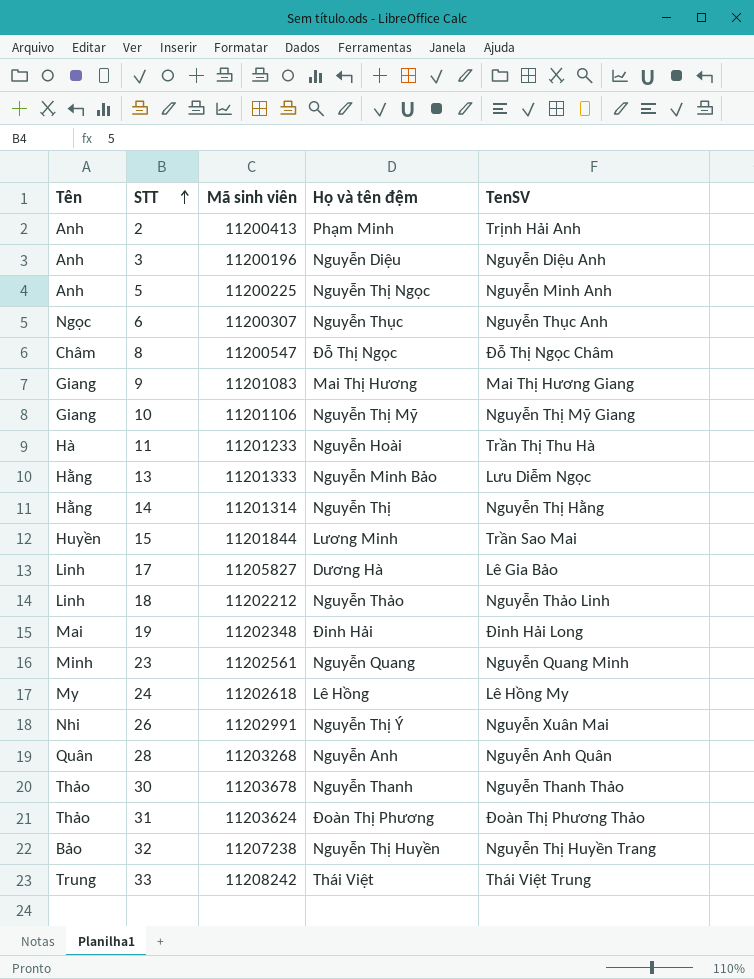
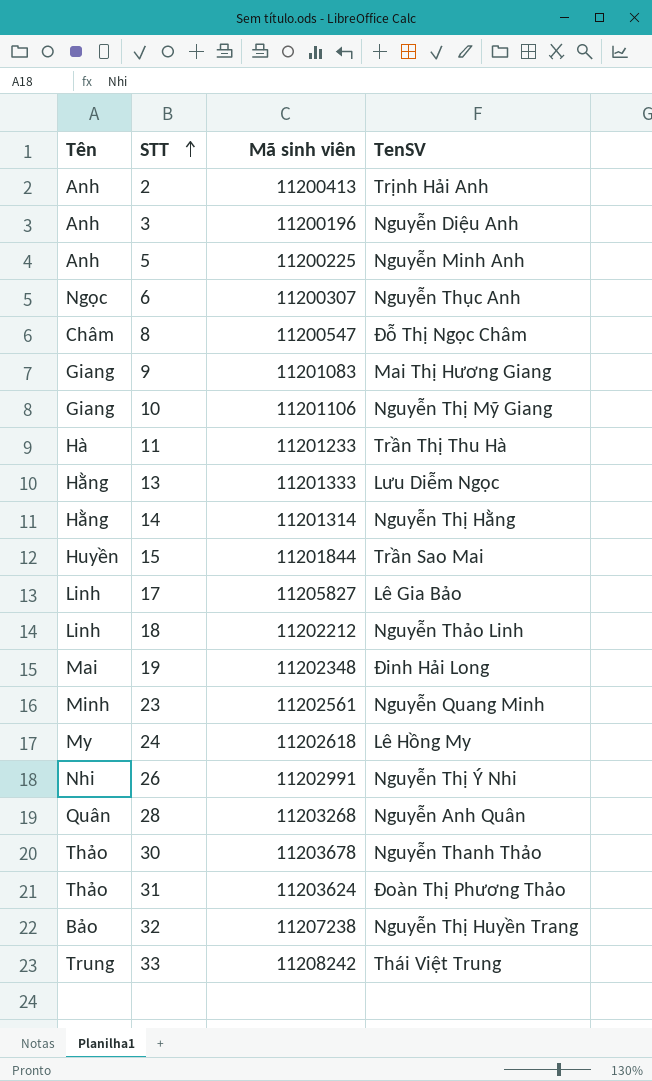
column Họ và tên đệm | position: 4 -> none
26 | TenSV: Nguyễn Xuân Mai -> Nguyễn Thị Ý Nhi

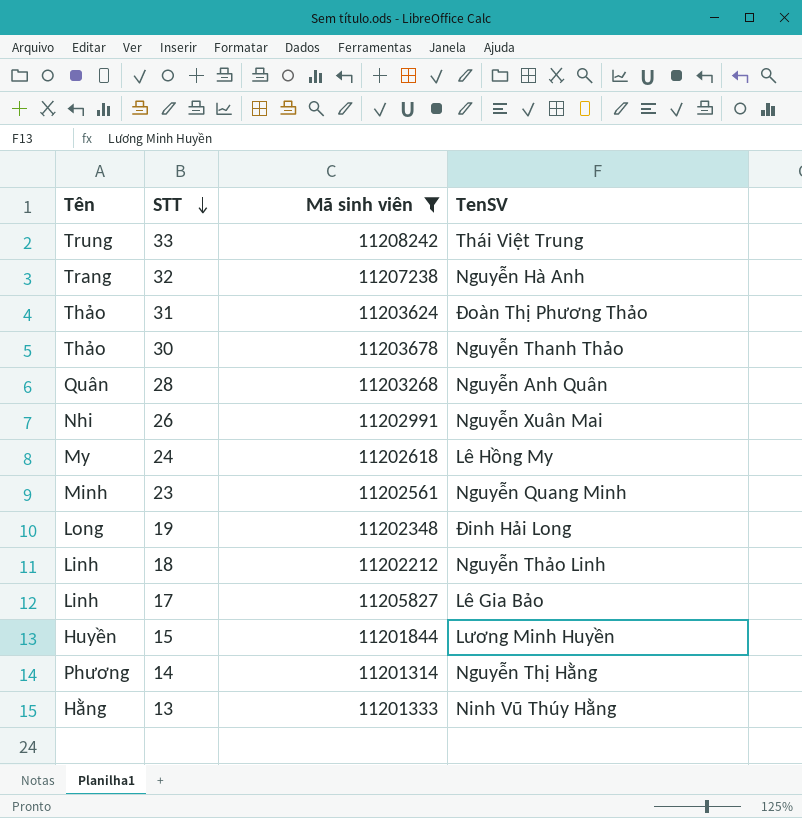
filter: none -> Mã sinh viên >= 11201314
row order: STT ascending -> STT descending
32 | Tên: Bảo -> Trang
32 | TenSV: Nguyễn Thị Huyền Trang -> Nguyễn Hà Anh
26 | TenSV: Nguyễn Thị Ý Nhi -> Nguyễn Xuân Mai
19 | Tên: Mai -> Long
15 | TenSV: Trần Sao Mai -> Lương Minh Huyền
14 | Tên: Hằng -> Phương
13 | TenSV: Lưu Diễm Ngọc -> Ninh Vũ Thúy Hằng

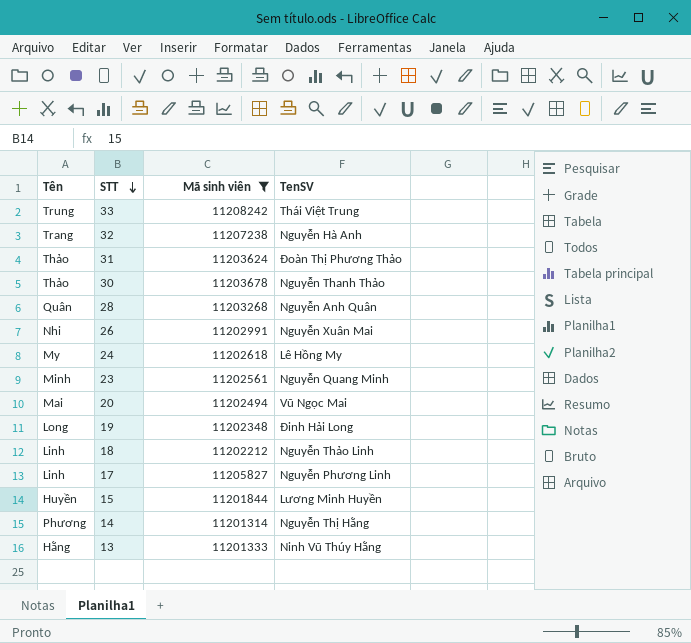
row 20: none -> Mai | 11202494 | Vũ Ngọc Mai
17 | TenSV: Lê Gia Bảo -> Nguyễn Phương Linh

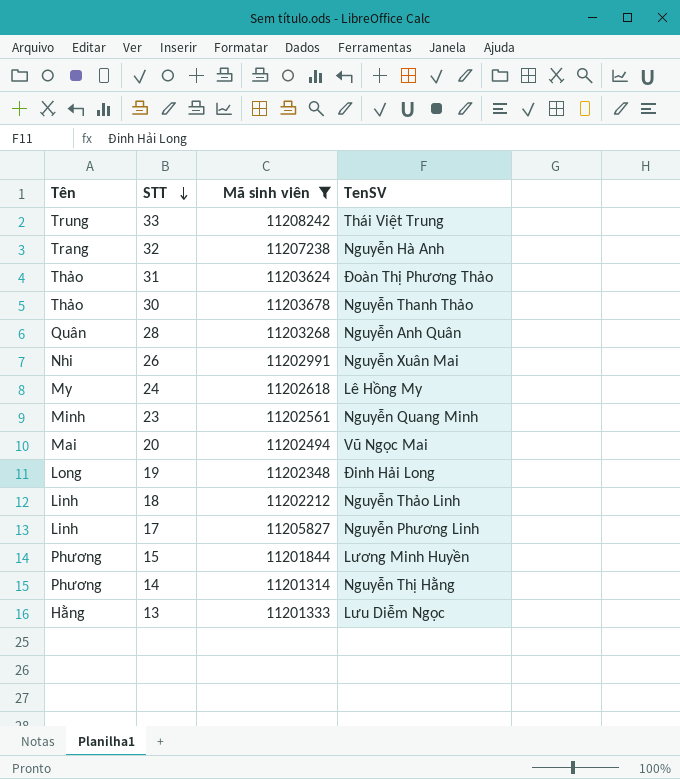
15 | Tên: Huyền -> Phương
13 | TenSV: Ninh Vũ Thúy Hằng -> Lưu Diễm Ngọc

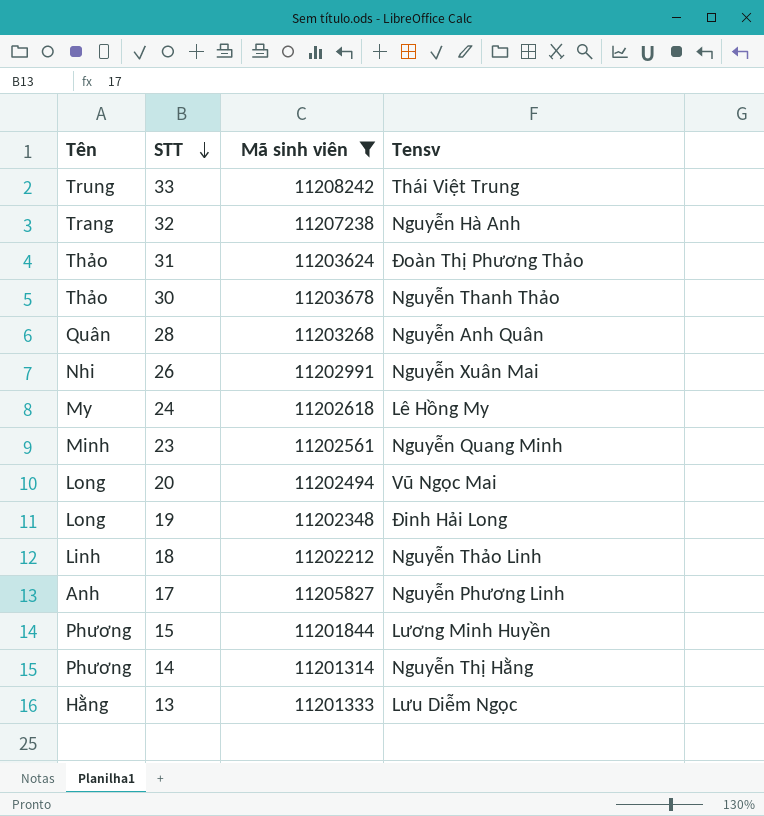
column name: TenSV -> Tensv
20 | Tên: Mai -> Long
17 | Tên: Linh -> Anh

